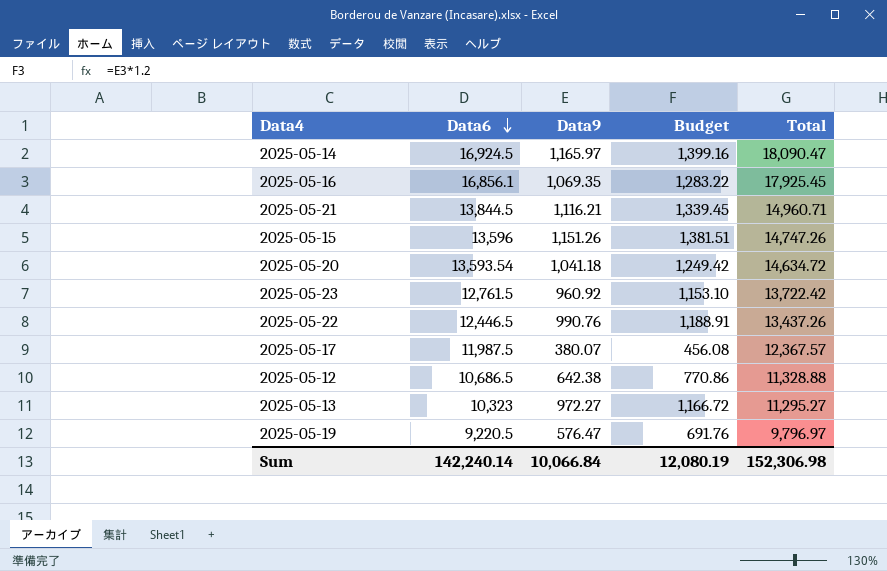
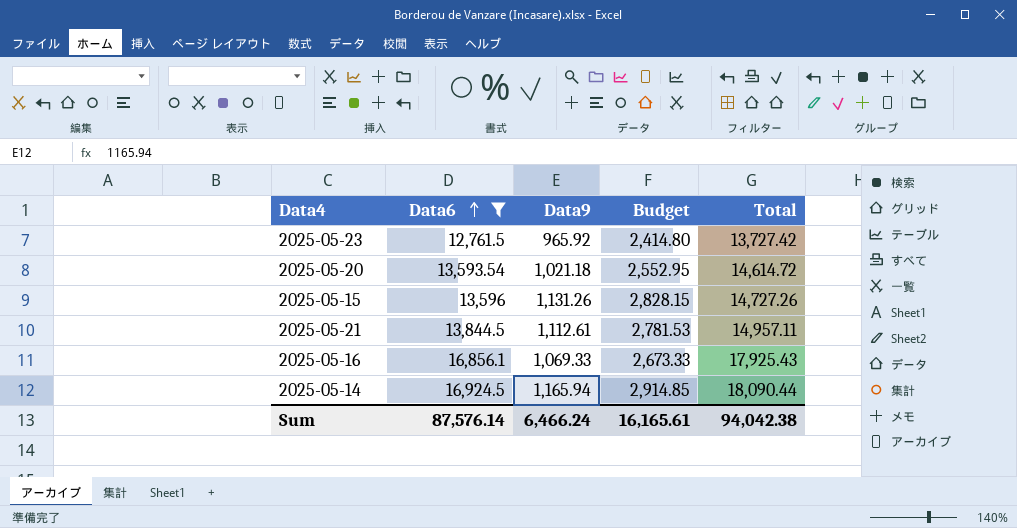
filter: none -> Data6 >= 12,761.5
row order: Data6 descending -> Data6 ascending
column Budget | formula: [Data9] * 1.2 -> [Data9] * 2.5
2025-05-23 | Data9: 960.92 -> 965.92
2025-05-23 | Total: 13,722.42 -> 13,727.42
2025-05-20 | Data9: 1,041.18 -> 1,021.18
2025-05-20 | Total: 14,634.72 -> 14,614.72
2025-05-15 | Data9: 1,151.26 -> 1,131.26
2025-05-15 | Total: 14,747.26 -> 14,727.26
2025-05-21 | Data9: 1,116.21 -> 1,112.61
2025-05-21 | Total: 14,960.71 -> 14,957.11
2025-05-16 | Data9: 1,069.35 -> 1,069.33
2025-05-16 | Total: 17,925.45 -> 17,925.43
2025-05-14 | Data9: 1,165.97 -> 1,165.94
2025-05-14 | Total: 18,090.47 -> 18,090.44
Sum | Data6: 142,240.14 -> 87,576.14
Sum | Data9: 10,066.84 -> 6,466.24
Sum | Budget: 12,080.19 -> 16,165.61
Sum | Total: 152,306.98 -> 94,042.38

